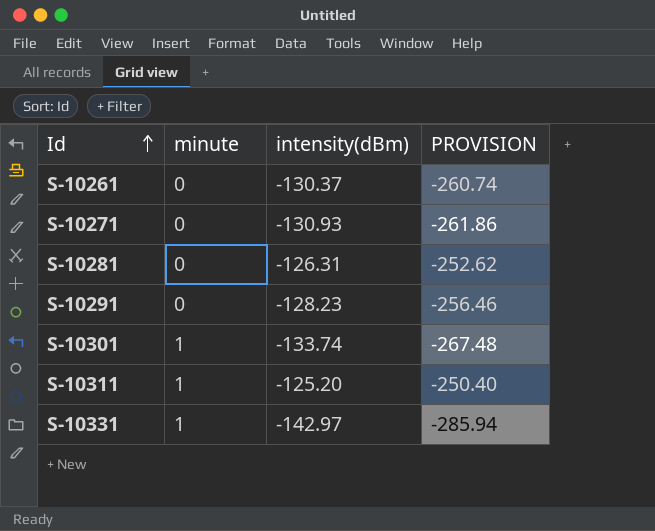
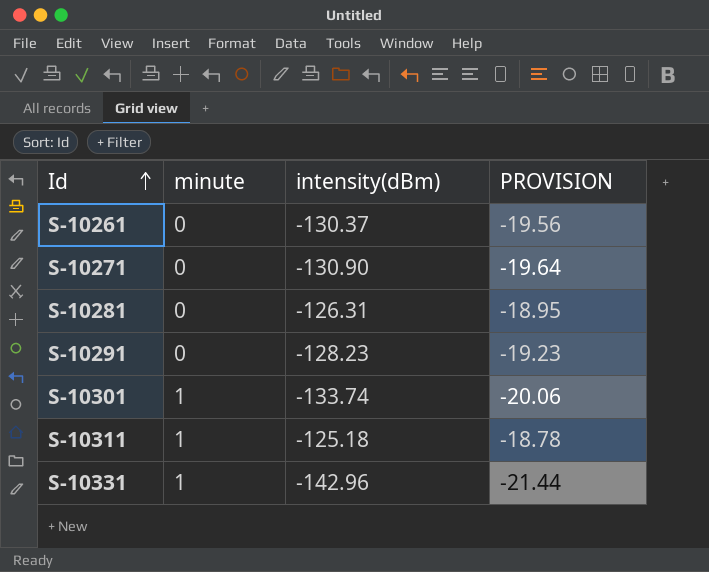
column PROVISION | formula: [intensity(dBm)] * 2 -> [intensity(dBm)] * 0.15
S-10271 | intensity(dBm): -130.93 -> -130.90
S-10311 | intensity(dBm): -125.20 -> -125.18
S-10331 | intensity(dBm): -142.97 -> -142.96

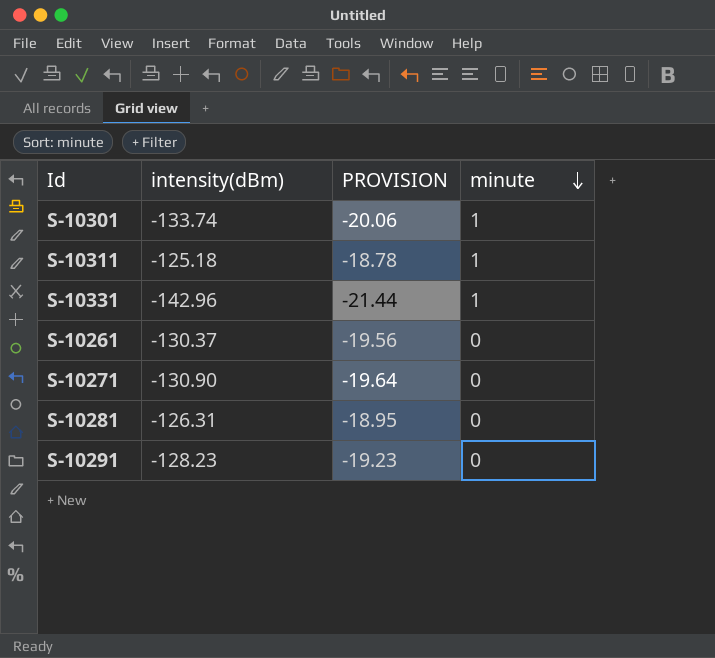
row order: Id ascending -> minute descending
column minute | position: 2 -> 4

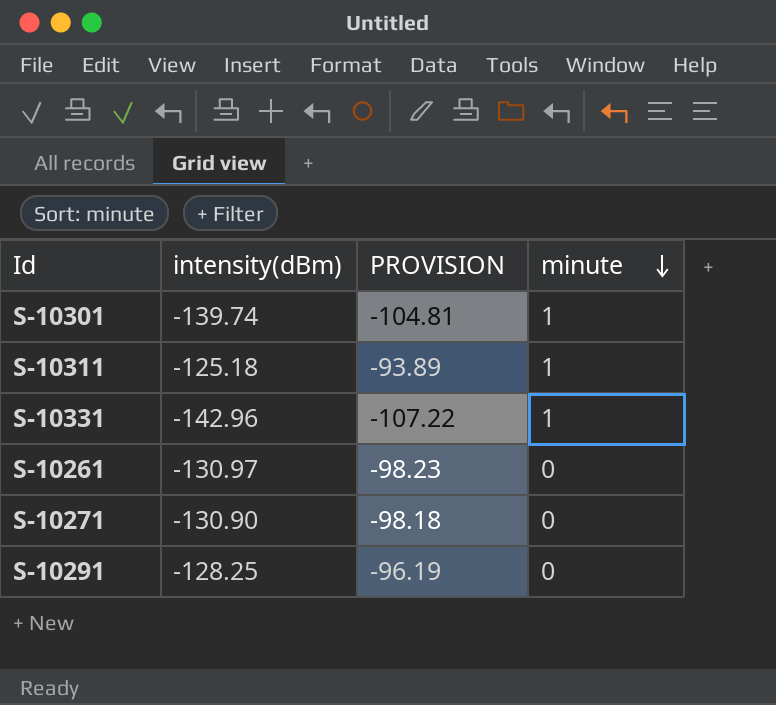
column PROVISION | formula: [intensity(dBm)] * 0.15 -> [intensity(dBm)] * 0.75
row S-10281: -126.31 | -18.95 | 0 -> none
S-10301 | intensity(dBm): -133.74 -> -139.74
S-10261 | intensity(dBm): -130.37 -> -130.97
S-10291 | intensity(dBm): -128.23 -> -128.25

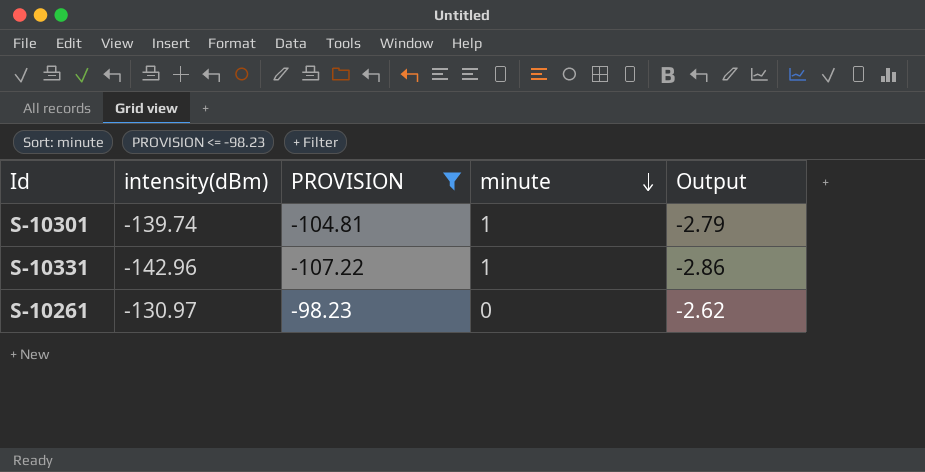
filter: none -> PROVISION <= -98.23
column Output | formula: none -> [intensity(dBm)] * 0.02

